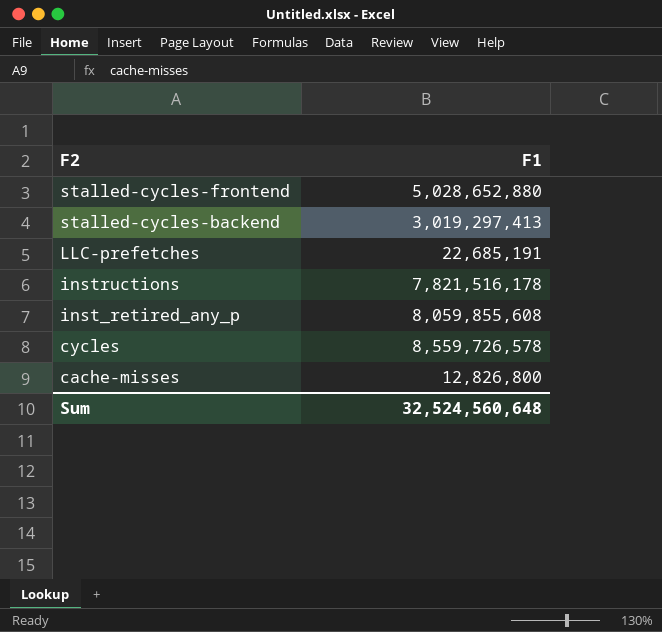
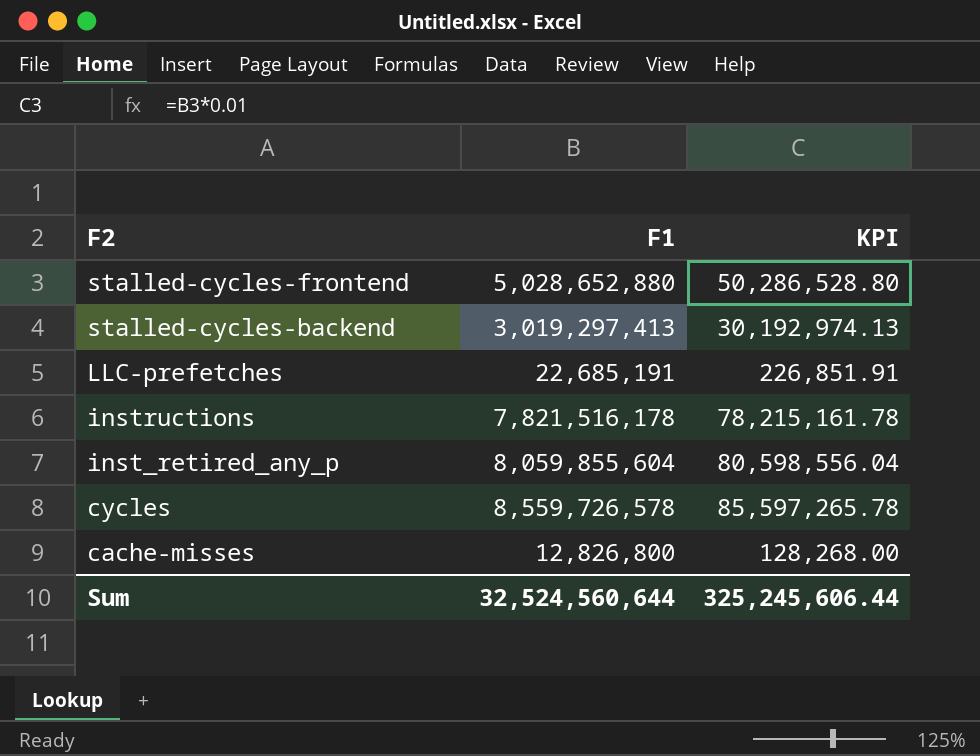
column KPI | formula: none -> [F1] * 0.01
inst_retired_any_p | F1: 8,059,855,608 -> 8,059,855,604
Sum | F1: 32,524,560,648 -> 32,524,560,644

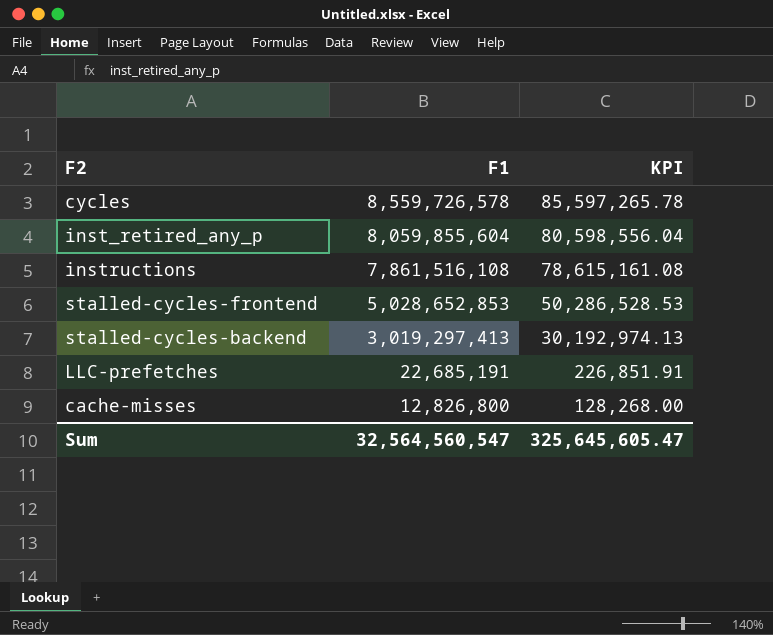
row order: F2 descending -> F1 descending
instructions | F1: 7,821,516,178 -> 7,861,516,108
instructions | KPI: 78,215,161.78 -> 78,615,161.08
stalled-cycles-frontend | F1: 5,028,652,880 -> 5,028,652,853
stalled-cycles-frontend | KPI: 50,286,528.80 -> 50,286,528.53
Sum | F1: 32,524,560,644 -> 32,564,560,547
Sum | KPI: 325,245,606.44 -> 325,645,605.47

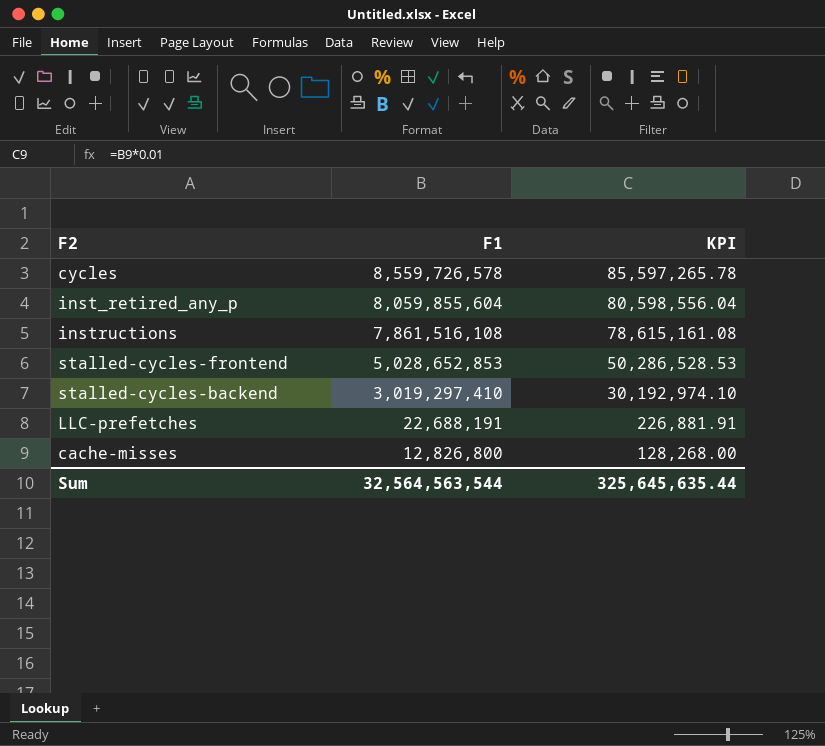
stalled-cycles-backend | F1: 3,019,297,413 -> 3,019,297,410
stalled-cycles-backend | KPI: 30,192,974.13 -> 30,192,974.10
LLC-prefetches | F1: 22,685,191 -> 22,688,191
LLC-prefetches | KPI: 226,851.91 -> 226,881.91
Sum | F1: 32,564,560,547 -> 32,564,563,544
Sum | KPI: 325,645,605.47 -> 325,645,635.44

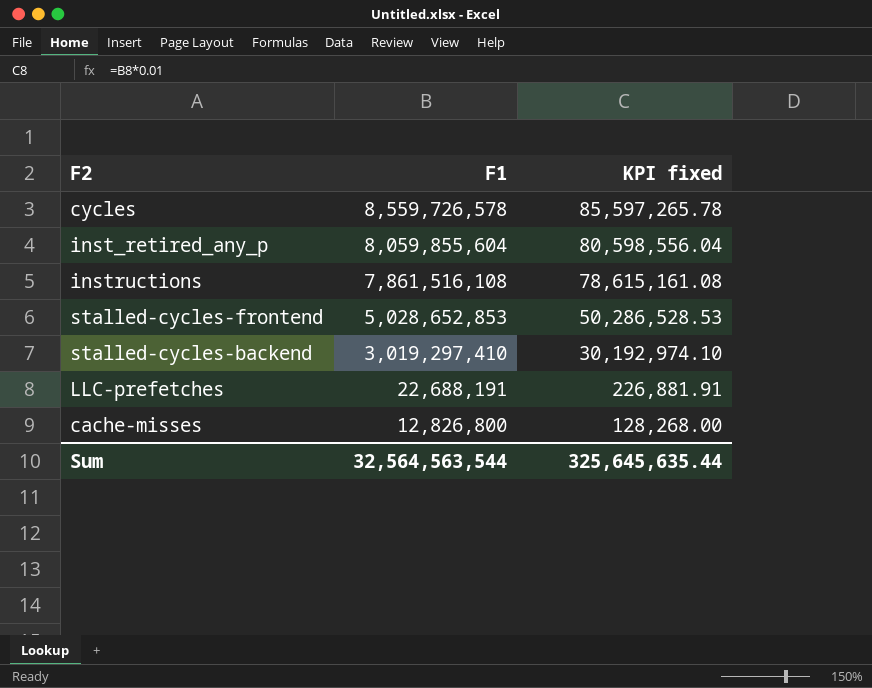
column name: KPI -> KPI fixed

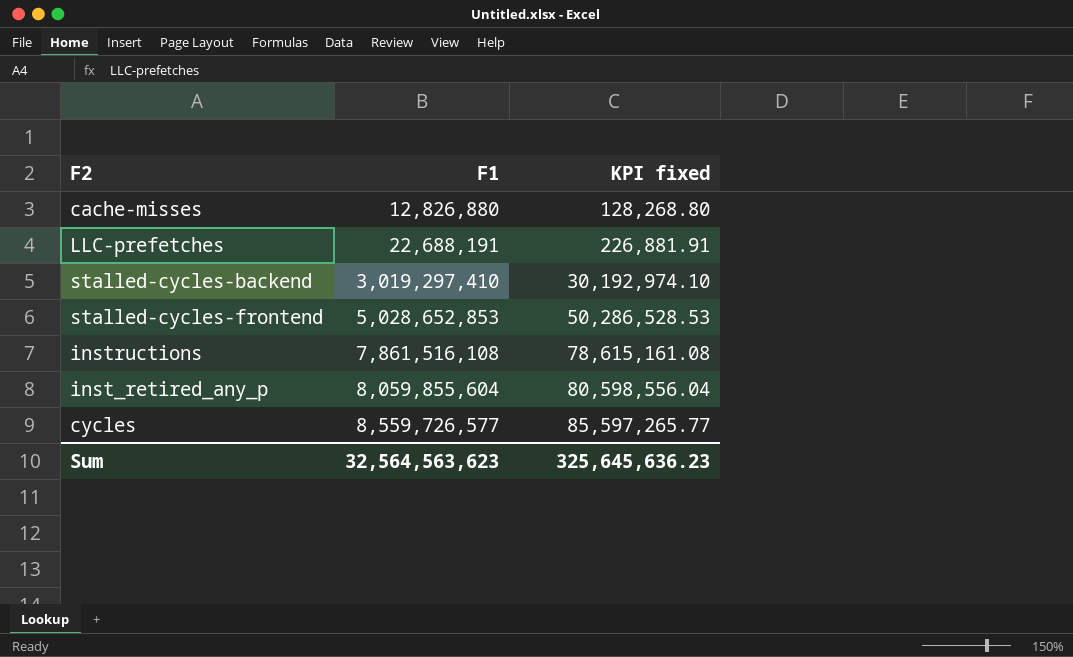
row order: F1 descending -> F1 ascending
cache-misses | F1: 12,826,800 -> 12,826,880
cache-misses | KPI fixed: 128,268.00 -> 128,268.80
cycles | F1: 8,559,726,578 -> 8,559,726,577
cycles | KPI fixed: 85,597,265.78 -> 85,597,265.77
Sum | F1: 32,564,563,544 -> 32,564,563,623
Sum | KPI fixed: 325,645,635.44 -> 325,645,636.23

